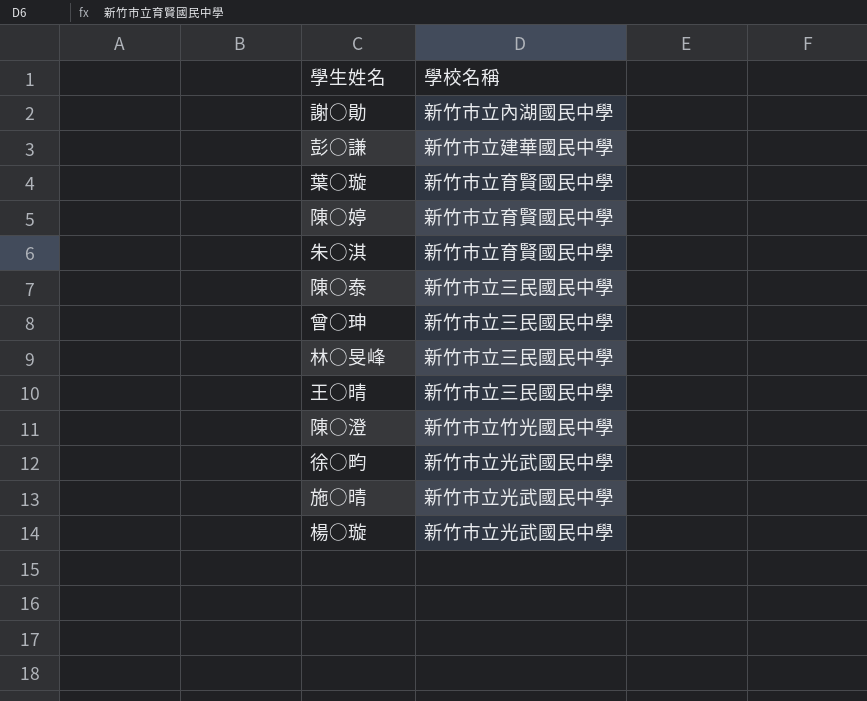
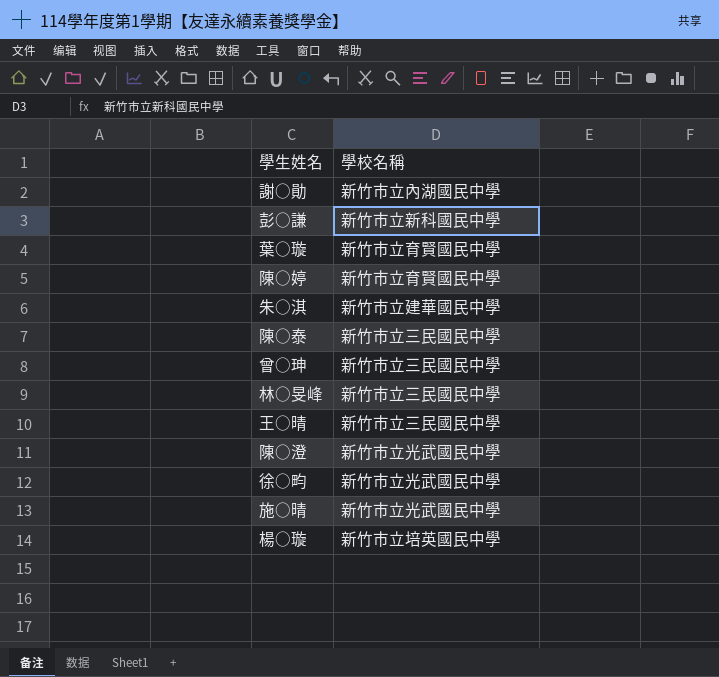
彭○謙 | 學校名稱: 新竹市立建華國民中學 -> 新竹市立新科國民中學
朱○淇 | 學校名稱: 新竹市立育賢國民中學 -> 新竹市立建華國民中學
陳○澄 | 學校名稱: 新竹市立竹光國民中學 -> 新竹市立光武國民中學
楊○璇 | 學校名稱: 新竹市立光武國民中學 -> 新竹市立培英國民中學

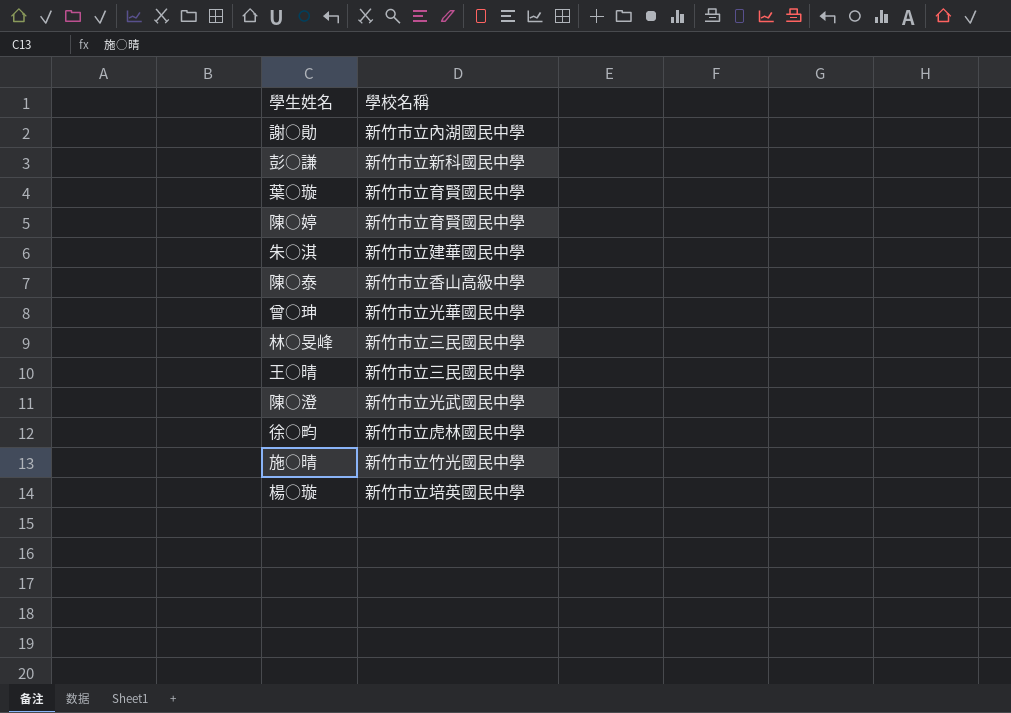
陳○泰 | 學校名稱: 新竹市立三民國民中學 -> 新竹市立香山高級中學
曾○珅 | 學校名稱: 新竹市立三民國民中學 -> 新竹市立光華國民中學
徐○畇 | 學校名稱: 新竹市立光武國民中學 -> 新竹市立虎林國民中學
施○晴 | 學校名稱: 新竹市立光武國民中學 -> 新竹市立竹光國民中學

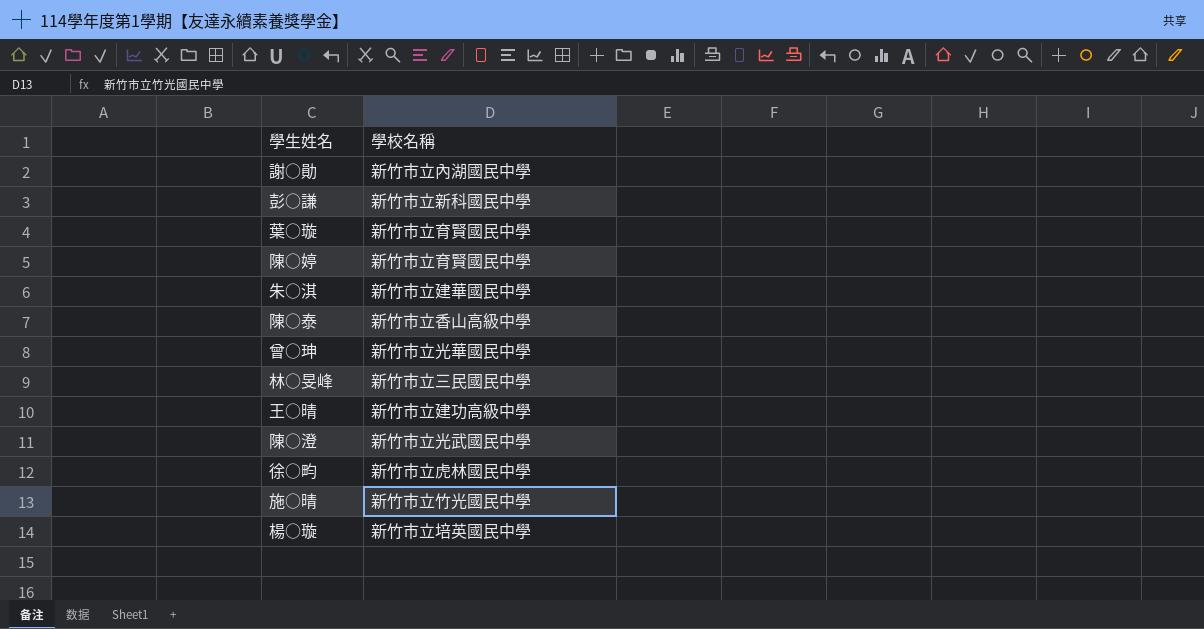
王○晴 | 學校名稱: 新竹市立三民國民中學 -> 新竹市立建功高級中學

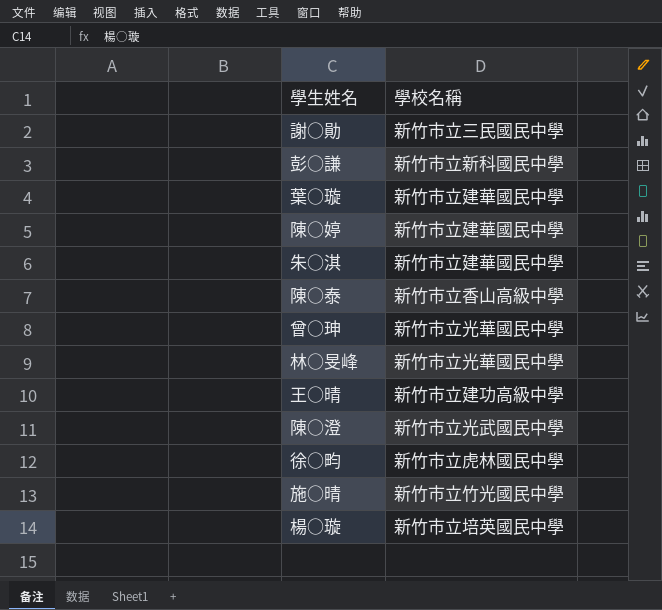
謝○勛 | 學校名稱: 新竹市立內湖國民中學 -> 新竹市立三民國民中學
葉○璇 | 學校名稱: 新竹市立育賢國民中學 -> 新竹市立建華國民中學
陳○婷 | 學校名稱: 新竹市立育賢國民中學 -> 新竹市立建華國民中學
林○旻峰 | 學校名稱: 新竹市立三民國民中學 -> 新竹市立光華國民中學

